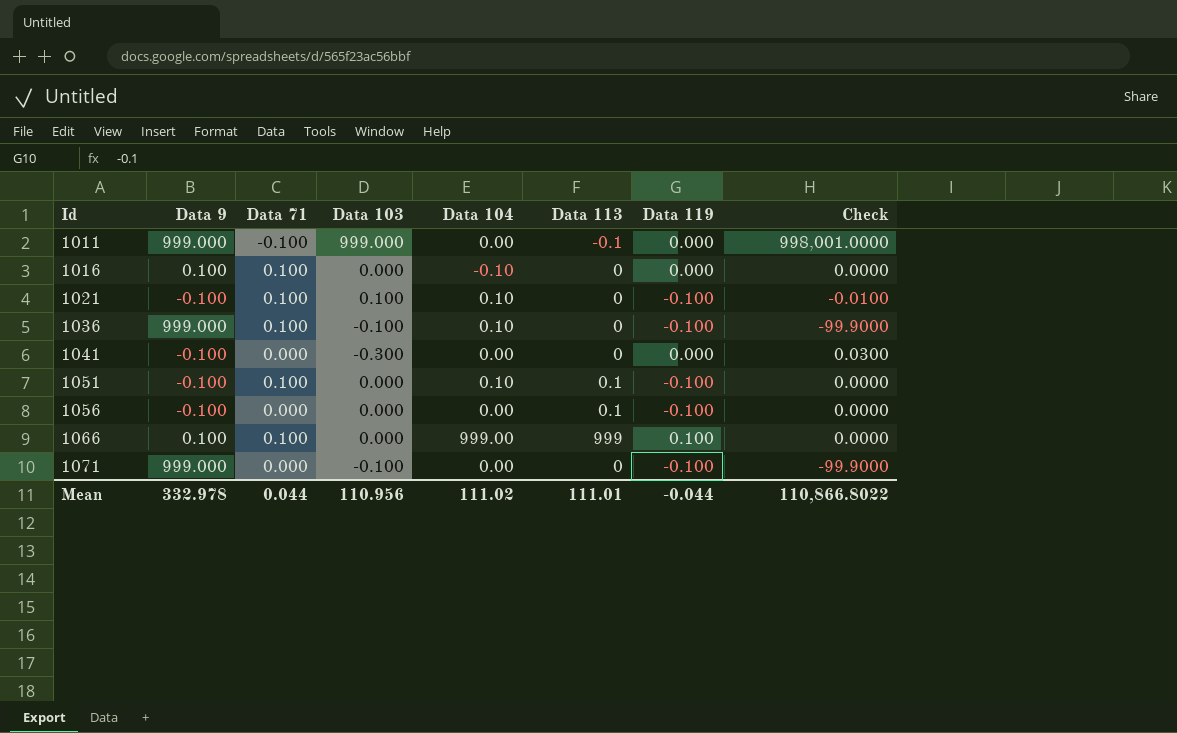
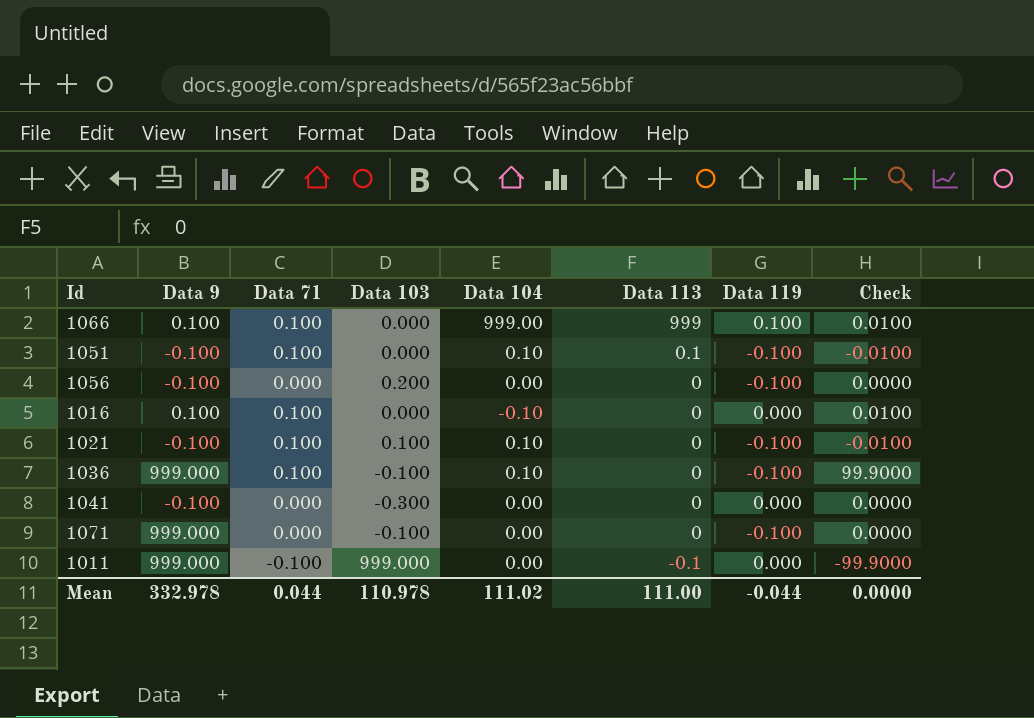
row order: Id ascending -> Data 113 descending
column Check | formula: [Data 9] * [Data 103] -> [Data 9] * [Data 71]
1056 | Data 103: 0.000 -> 0.200
1056 | Data 113: 0.1 -> 0
Mean | Data 103: 110.956 -> 110.978
Mean | Data 113: 111.01 -> 111.00
Mean | Check: 110,866.8022 -> 0.0000

